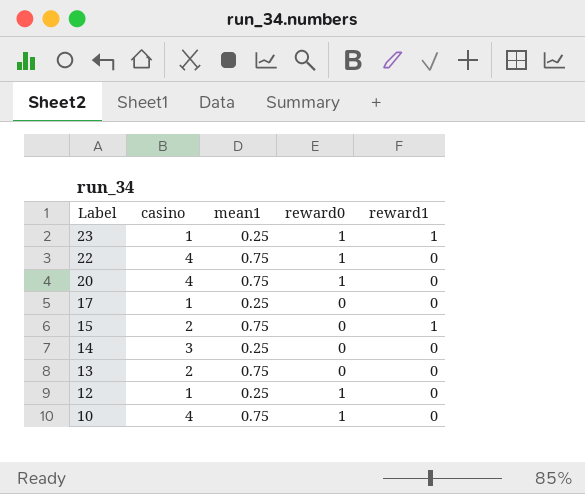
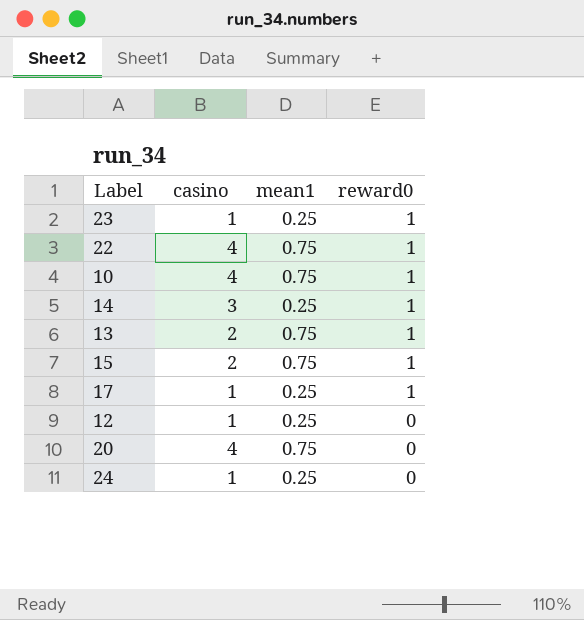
row order: Label descending -> reward0 descending
column reward1 | position: 5 -> none
14 | reward0: 0 -> 1
13 | reward0: 0 -> 1
15 | reward0: 0 -> 1
17 | reward0: 0 -> 1
12 | reward0: 1 -> 0
20 | reward0: 1 -> 0
row 24: none -> 1 | 0.25 | 0

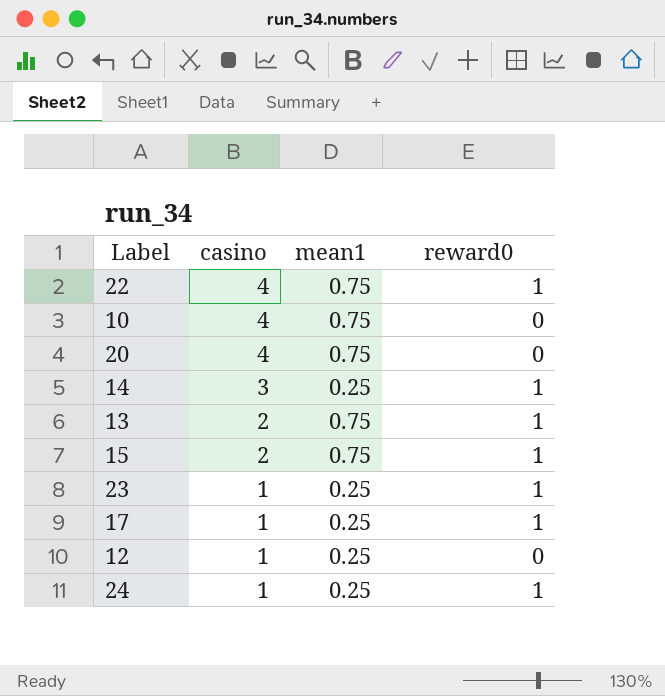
row order: reward0 descending -> casino descending
10 | reward0: 1 -> 0
24 | reward0: 0 -> 1

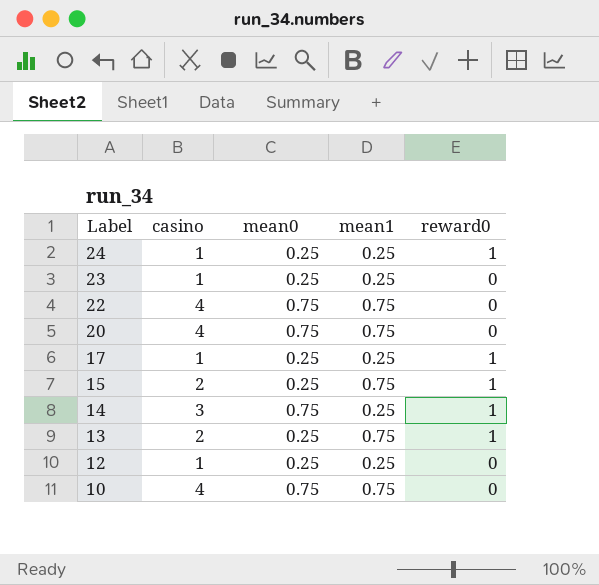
row order: casino descending -> Label descending
column mean0 | position: none -> 3
23 | reward0: 1 -> 0
22 | reward0: 1 -> 0

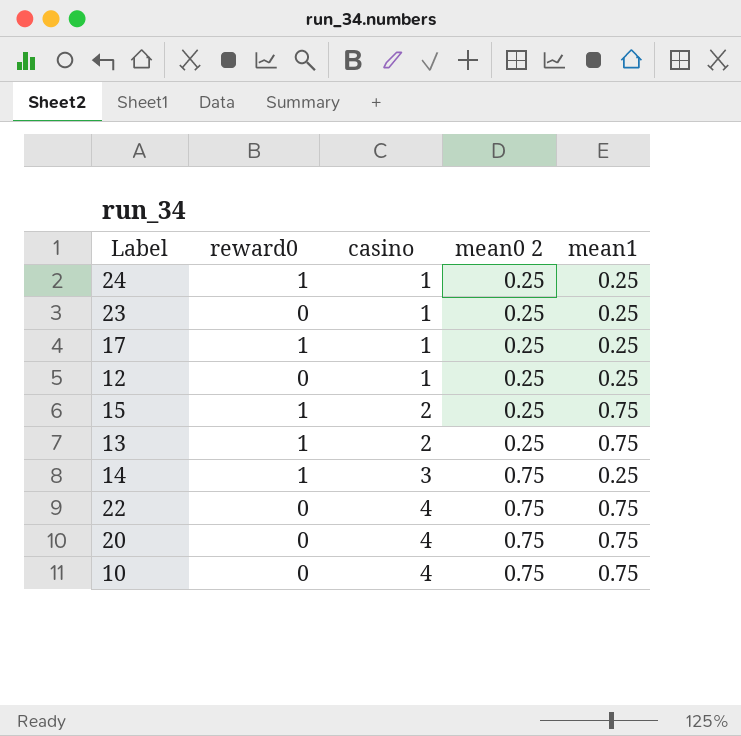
row order: Label descending -> casino ascending
column reward0 | position: 5 -> 2
column name: mean0 -> mean0 2

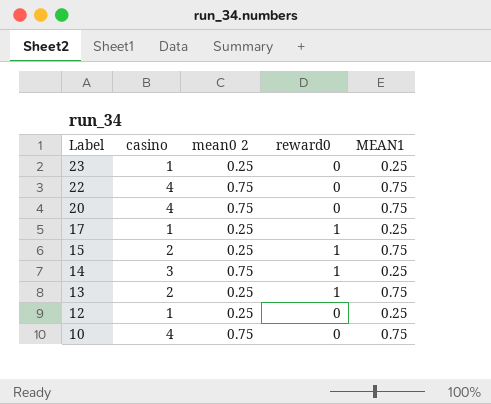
row order: casino ascending -> Label descending
column reward0 | position: 2 -> 4
column name: mean1 -> MEAN1
row 24: 1 | 1 | 0.25 | 0.25 -> none

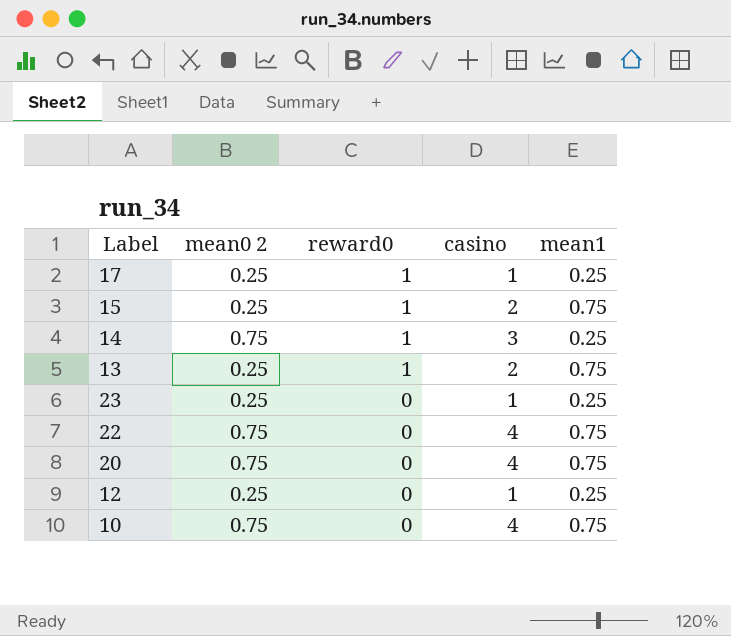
row order: Label descending -> reward0 descending
column casino | position: 2 -> 4
column name: MEAN1 -> mean1

